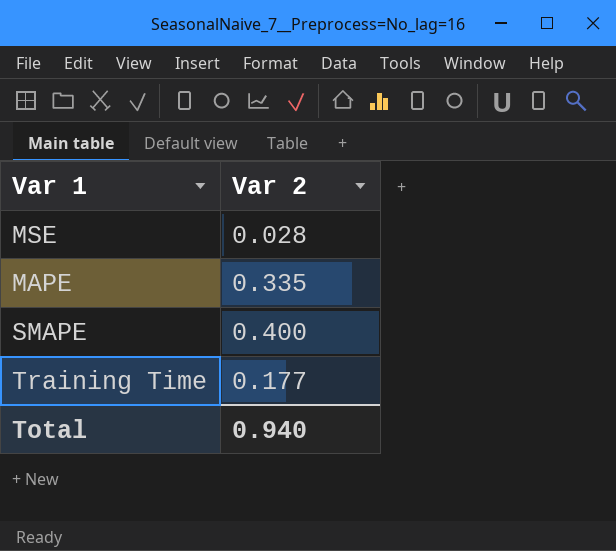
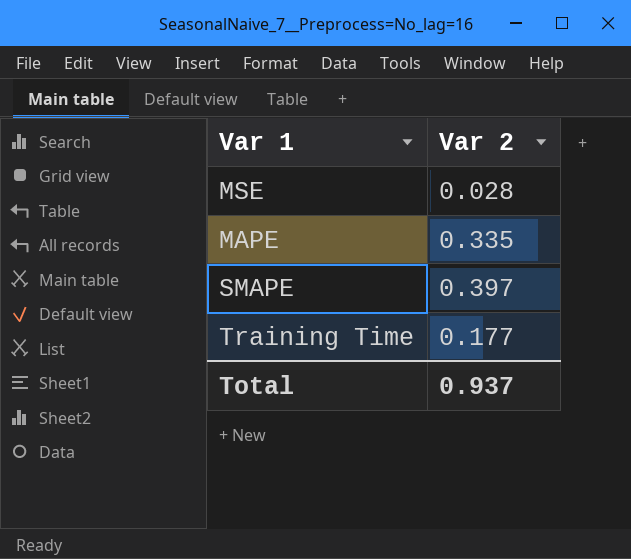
SMAPE | Var 2: 0.400 -> 0.397
Total | Var 2: 0.940 -> 0.937

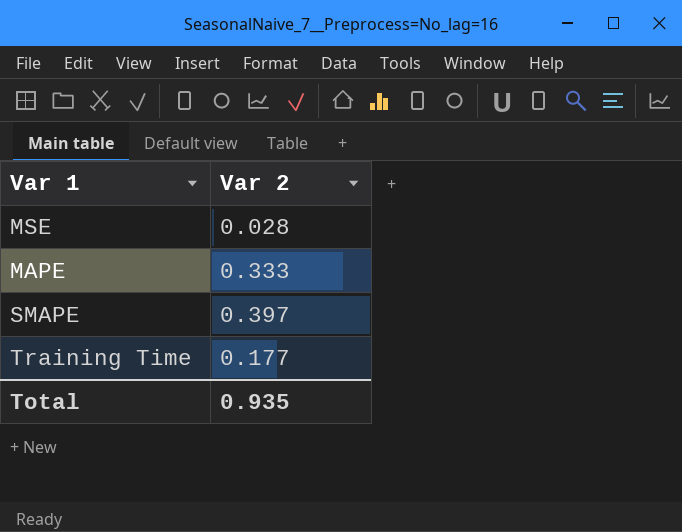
MAPE | Var 2: 0.335 -> 0.333
Total | Var 2: 0.937 -> 0.935

